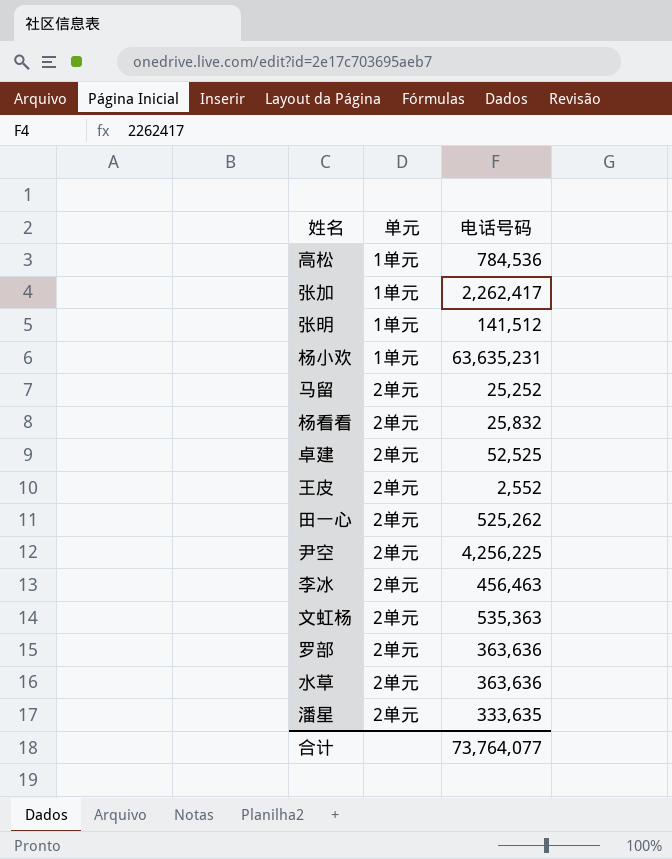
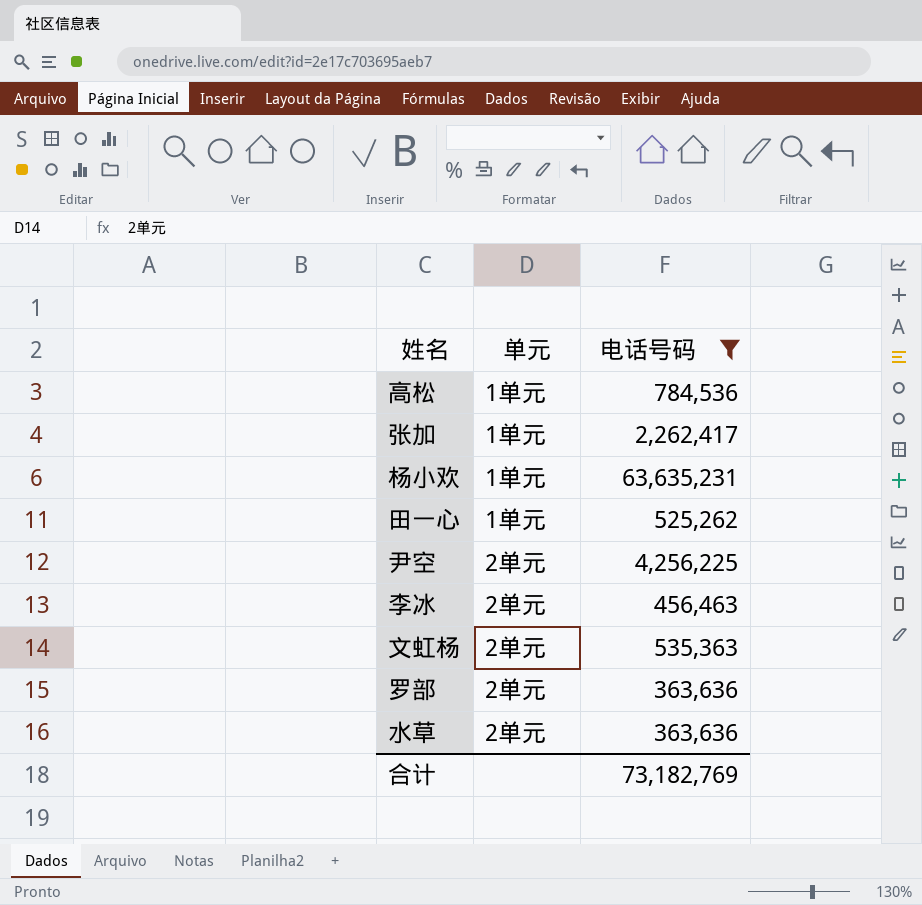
filter: none -> 电话号码 >= 363,636
田一心 | 单元: 2单元 -> 1单元
合计 | 电话号码: 73,764,077 -> 73,182,769

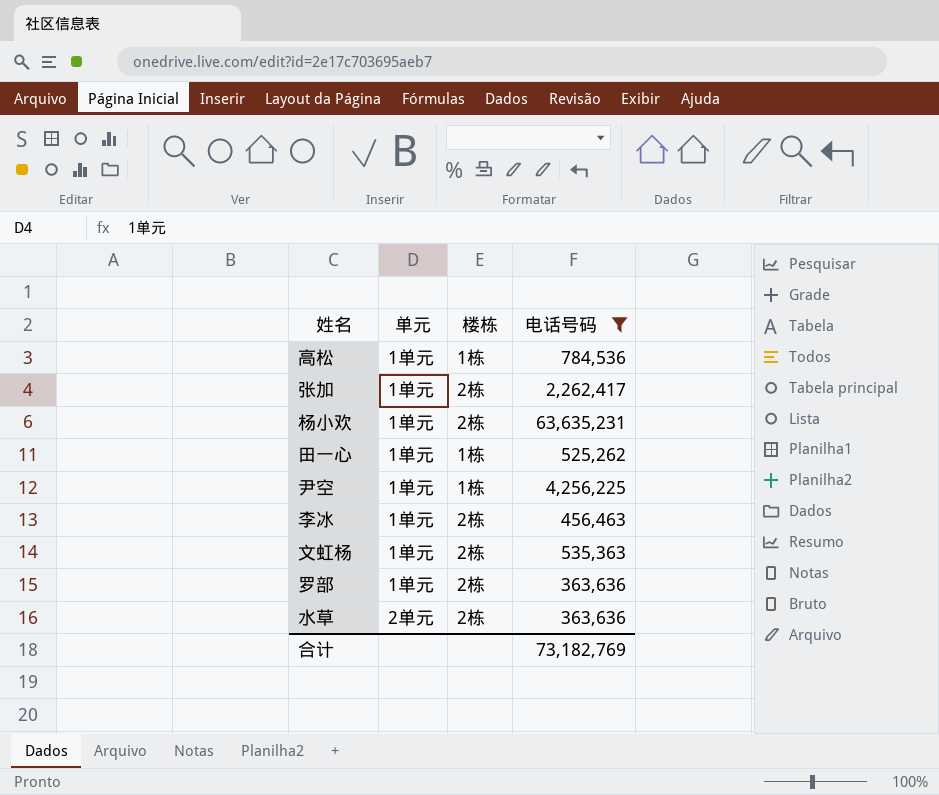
column 楼栋 | position: none -> 3
尹空 | 单元: 2单元 -> 1单元
李冰 | 单元: 2单元 -> 1单元
文虹杨 | 单元: 2单元 -> 1单元
罗部 | 单元: 2单元 -> 1单元

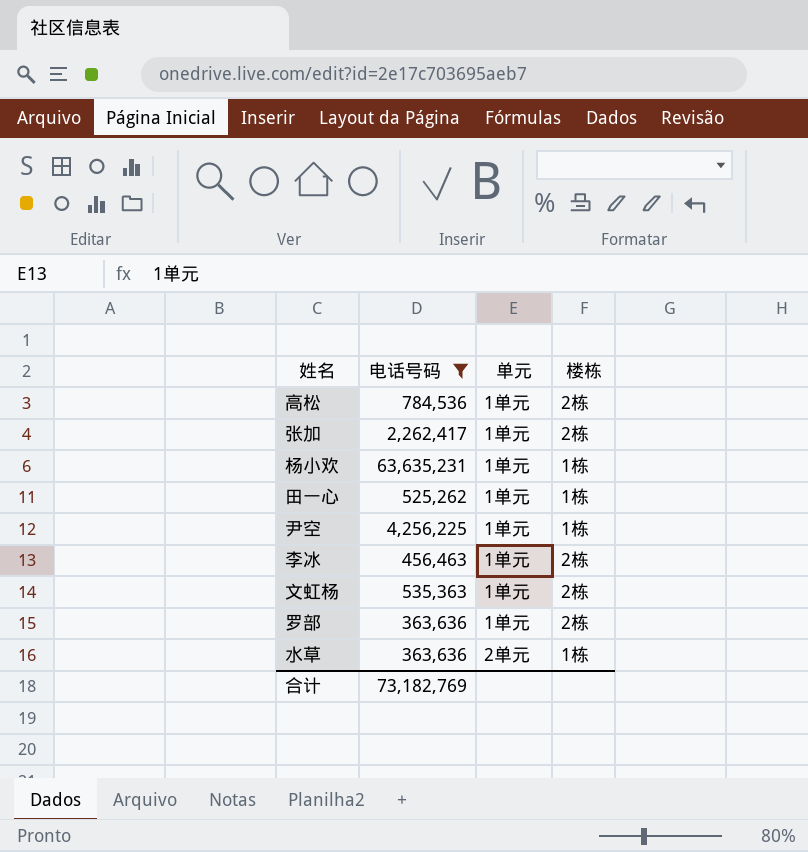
column 电话号码 | position: 4 -> 2
高松 | 楼栋: 1栋 -> 2栋
杨小欢 | 楼栋: 2栋 -> 1栋
水草 | 楼栋: 2栋 -> 1栋

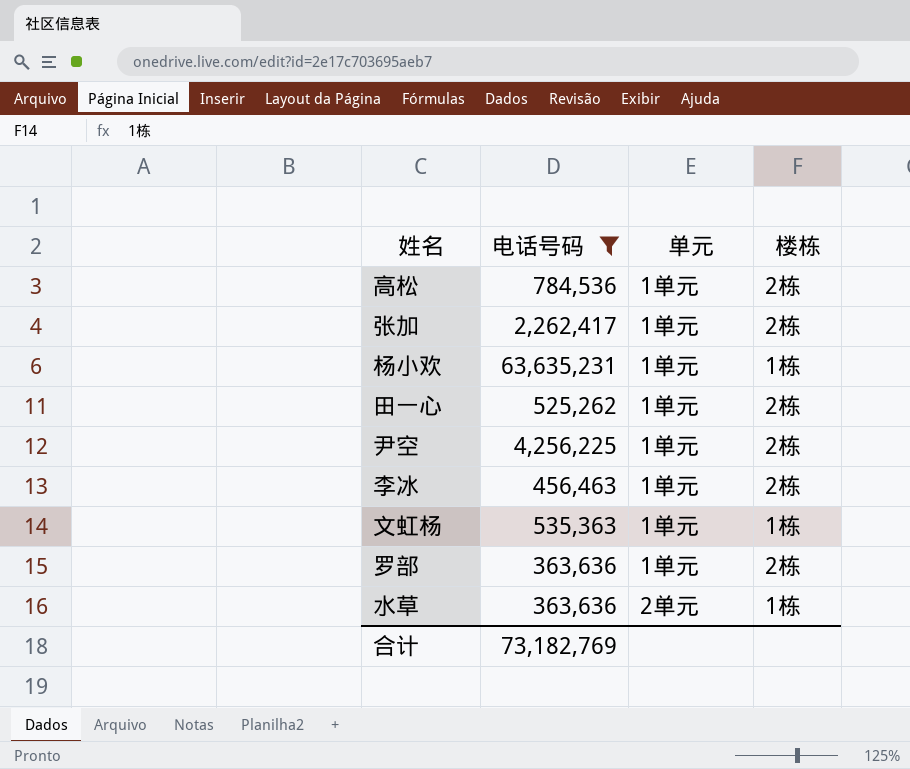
田一心 | 楼栋: 1栋 -> 2栋
尹空 | 楼栋: 1栋 -> 2栋
文虹杨 | 楼栋: 2栋 -> 1栋

